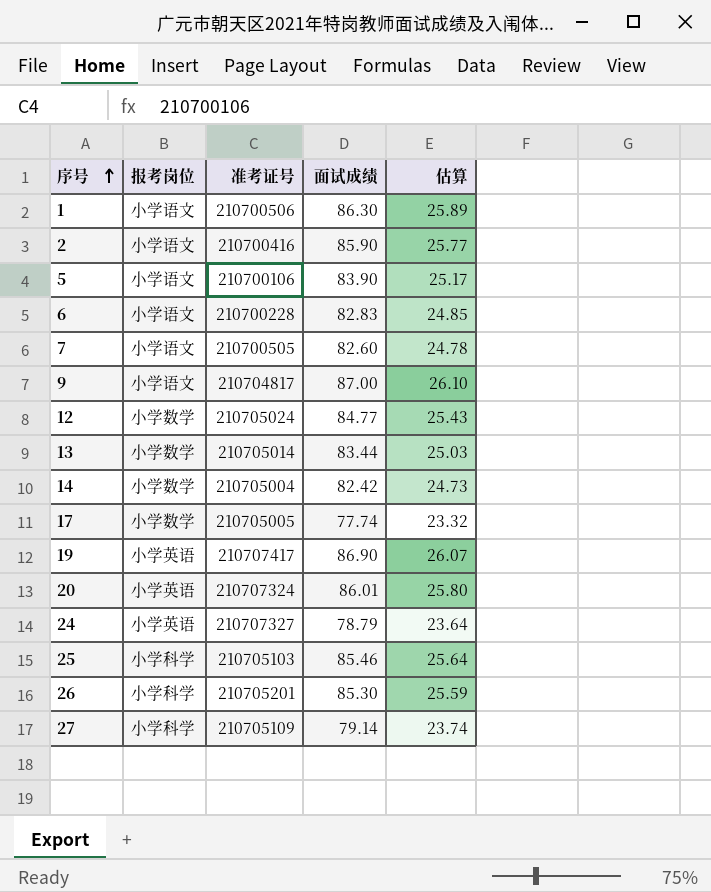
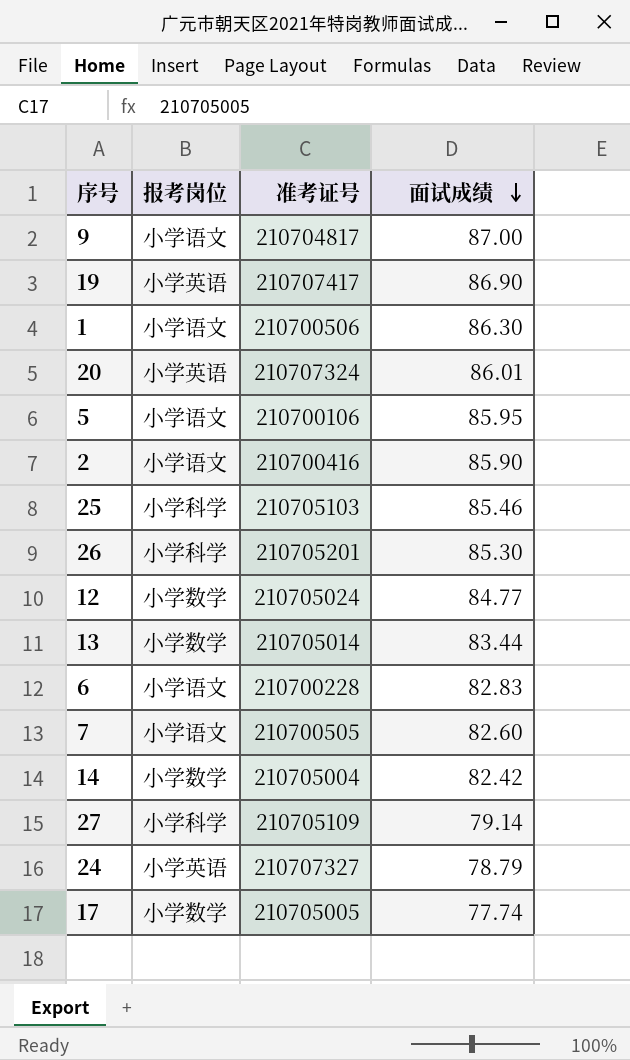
row order: 序号 ascending -> 面试成绩 descending
column 估算 | formula: [面试成绩] * 0.3 -> none
5 | 面试成绩: 83.90 -> 85.95

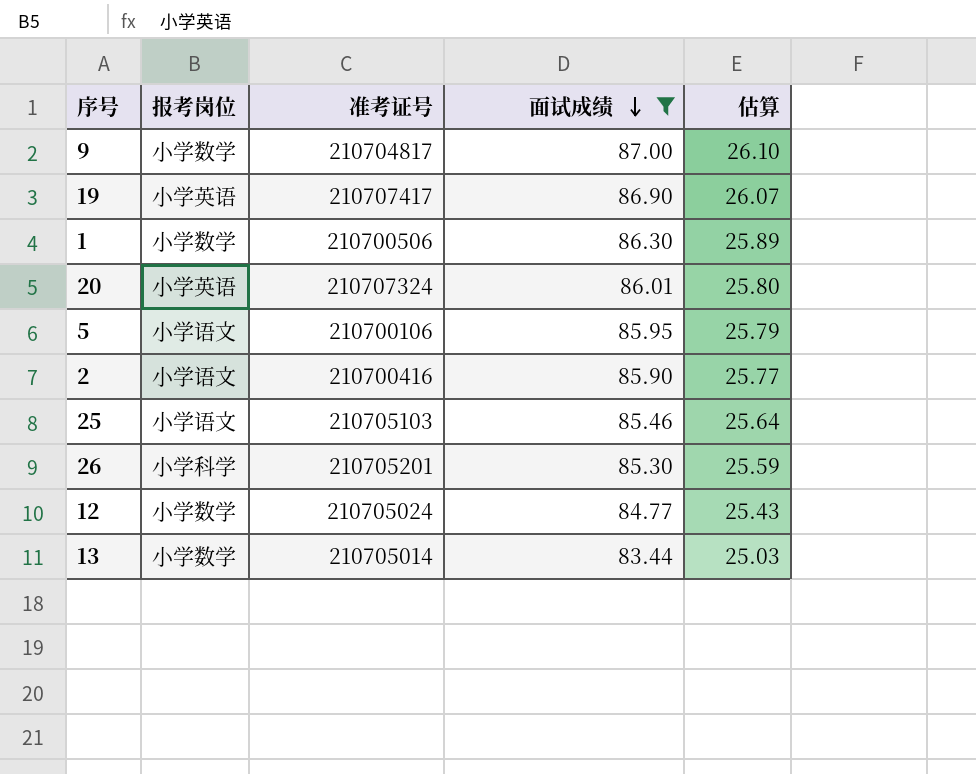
filter: none -> 面试成绩 >= 83.44
column 估算 | formula: none -> [面试成绩] * 0.3
9 | 报考岗位: 小学语文 -> 小学数学
1 | 报考岗位: 小学语文 -> 小学数学
25 | 报考岗位: 小学科学 -> 小学语文

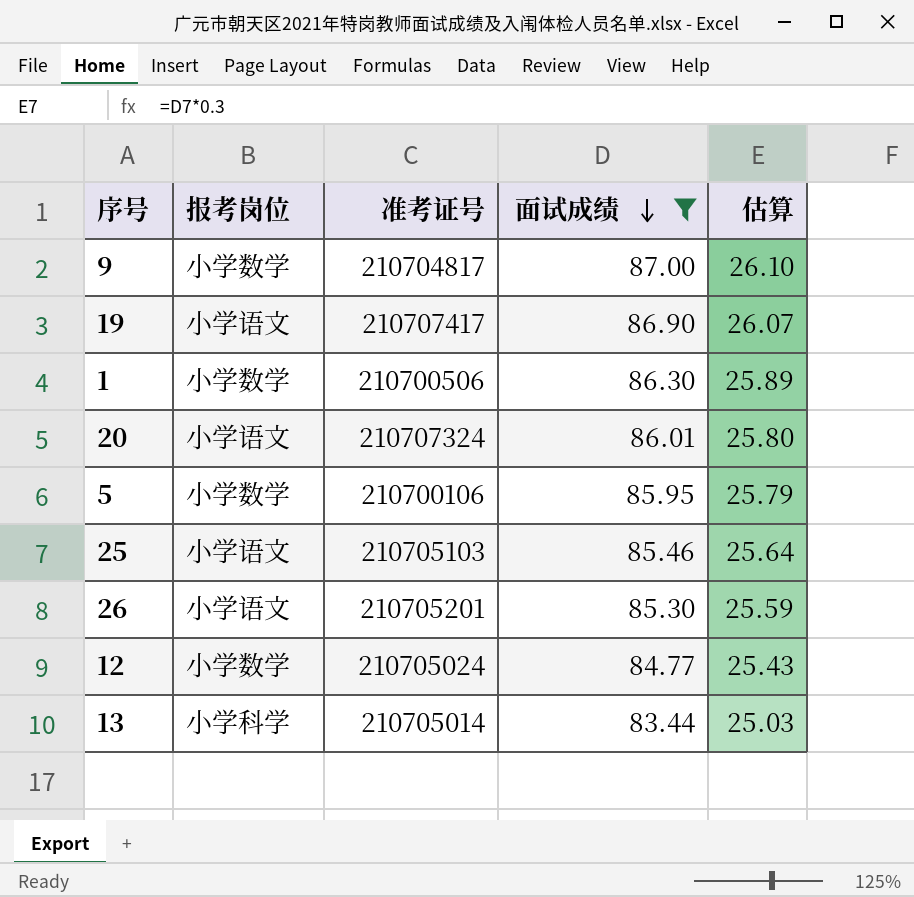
row 2: 小学语文 | 210700416 | 85.90 | 25.77 -> none
19 | 报考岗位: 小学英语 -> 小学语文
20 | 报考岗位: 小学英语 -> 小学语文
5 | 报考岗位: 小学语文 -> 小学数学
26 | 报考岗位: 小学科学 -> 小学语文
13 | 报考岗位: 小学数学 -> 小学科学

